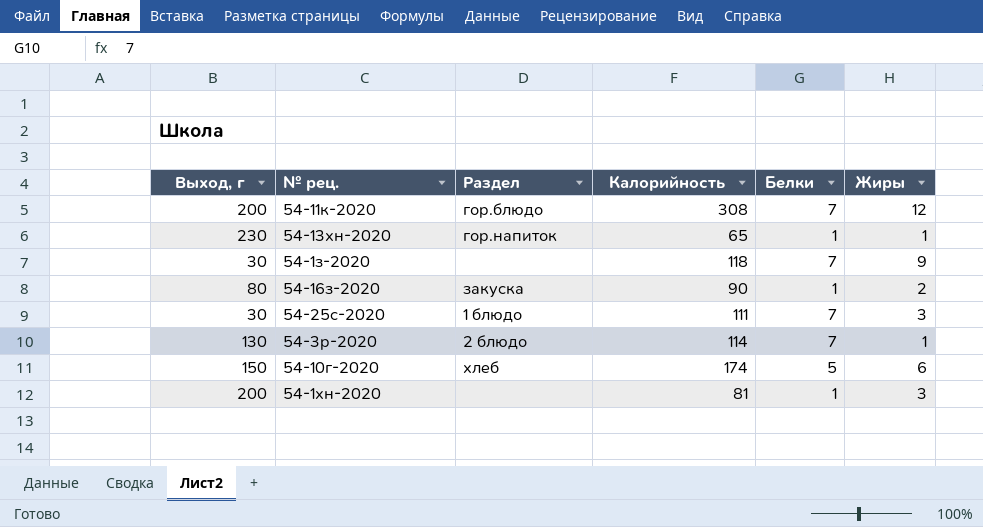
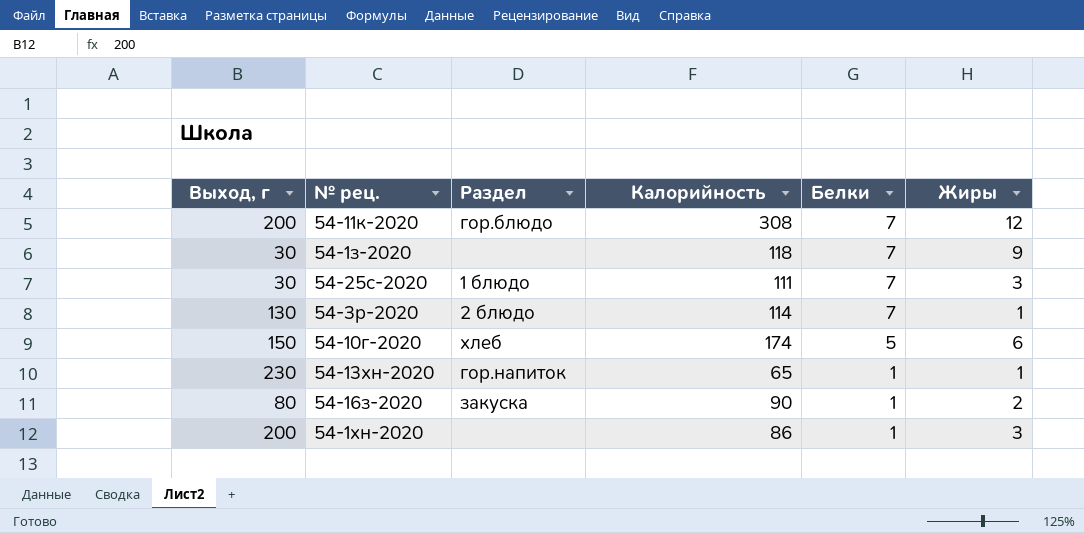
row order: none -> Белки descending
54-1хн-2020 | Калорийность: 81 -> 86

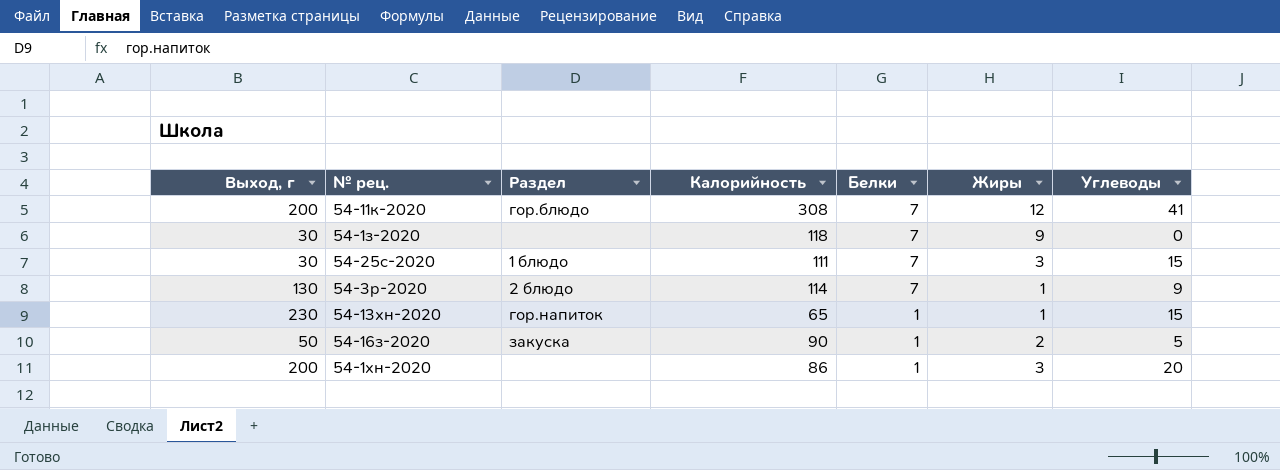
column Углеводы | position: none -> 7
row 54-10г-2020: 150 | хлеб | 174 | 5 | 6 -> none
54-16з-2020 | Выход, г: 80 -> 50

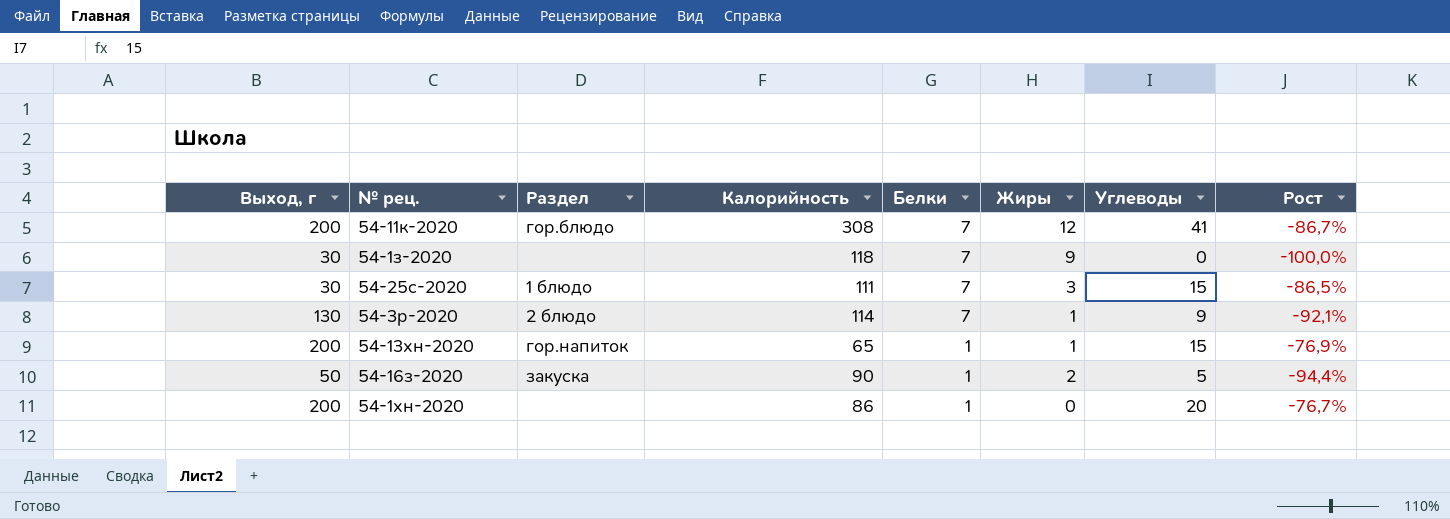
column Рост | formula: none -> ([Углеводы] - [Калорийность]) / [Калорийность]
54-13хн-2020 | Выход, г: 230 -> 200
54-1хн-2020 | Жиры: 3 -> 0

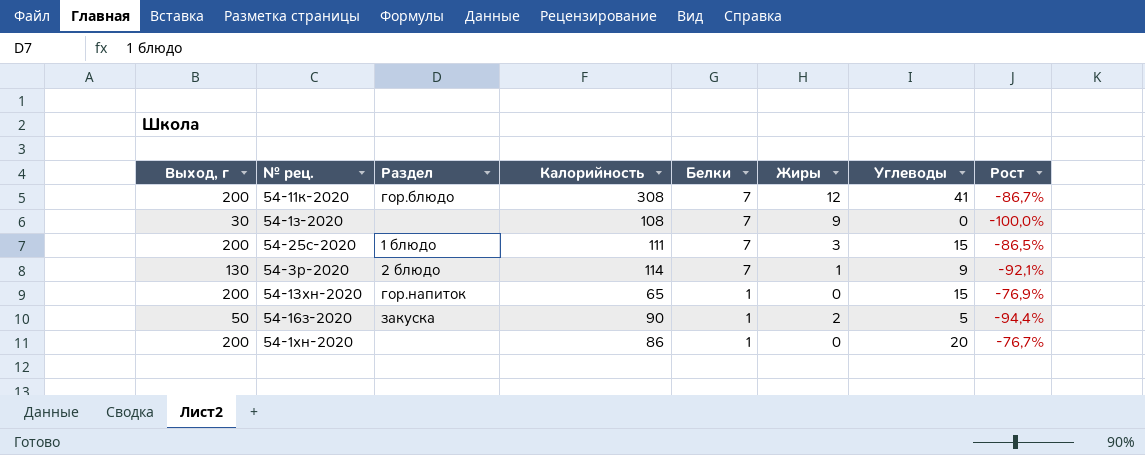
54-1з-2020 | Калорийность: 118 -> 108
54-25с-2020 | Выход, г: 30 -> 200
54-13хн-2020 | Жиры: 1 -> 0

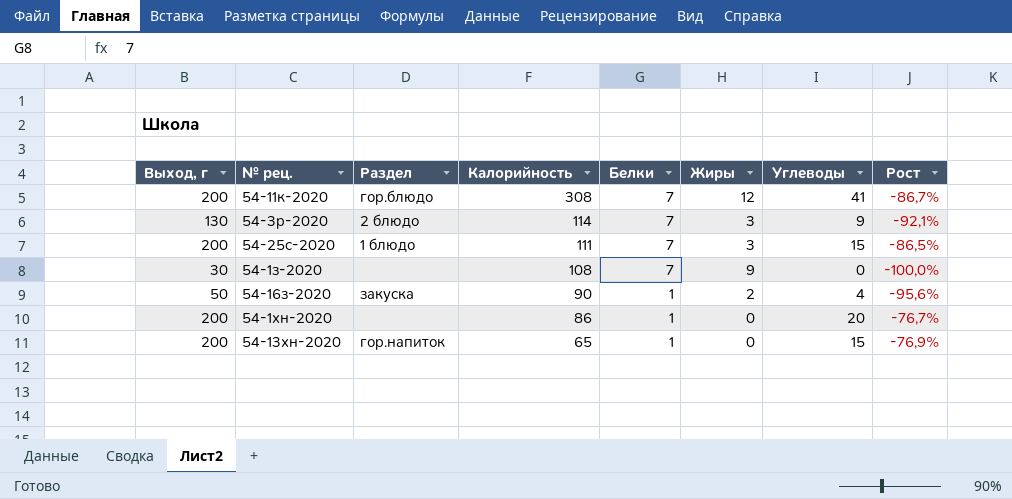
row order: Белки descending -> Калорийность descending
54-3р-2020 | Жиры: 1 -> 3
54-16з-2020 | Углеводы: 5 -> 4
54-16з-2020 | Рост: -94,4% -> -95,6%

